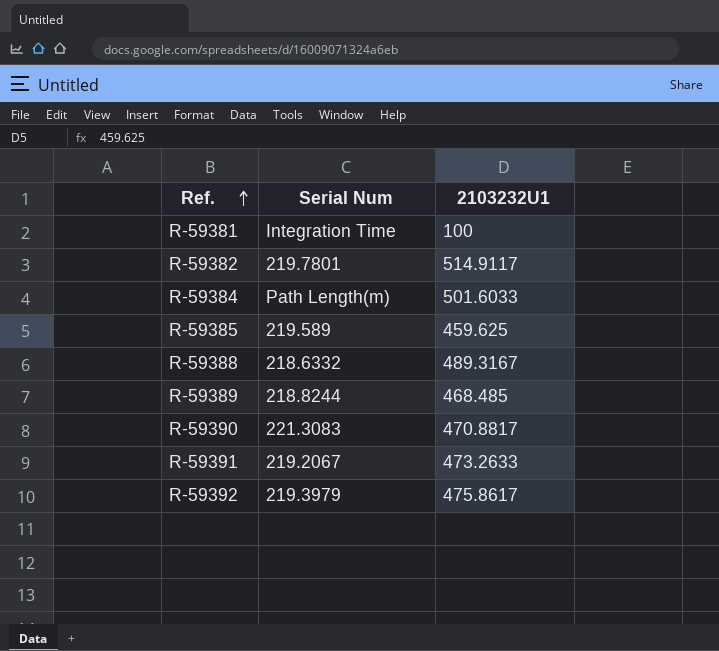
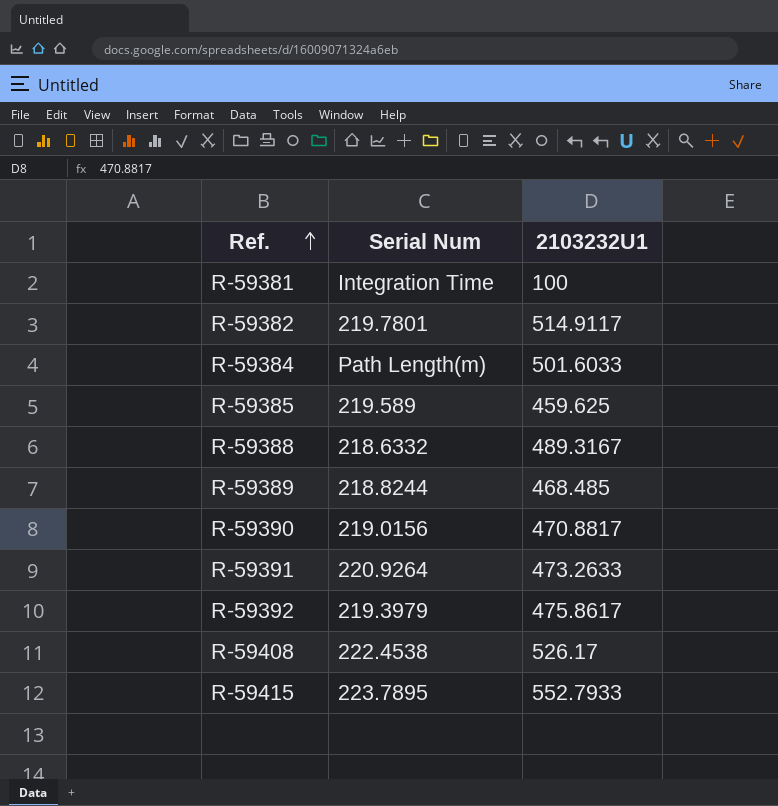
R-59390 | Serial Num: 221.3083 -> 219.0156
R-59391 | Serial Num: 219.2067 -> 220.9264
row R-59408: none -> 222.4538 | 526.17
row R-59415: none -> 223.7895 | 552.7933

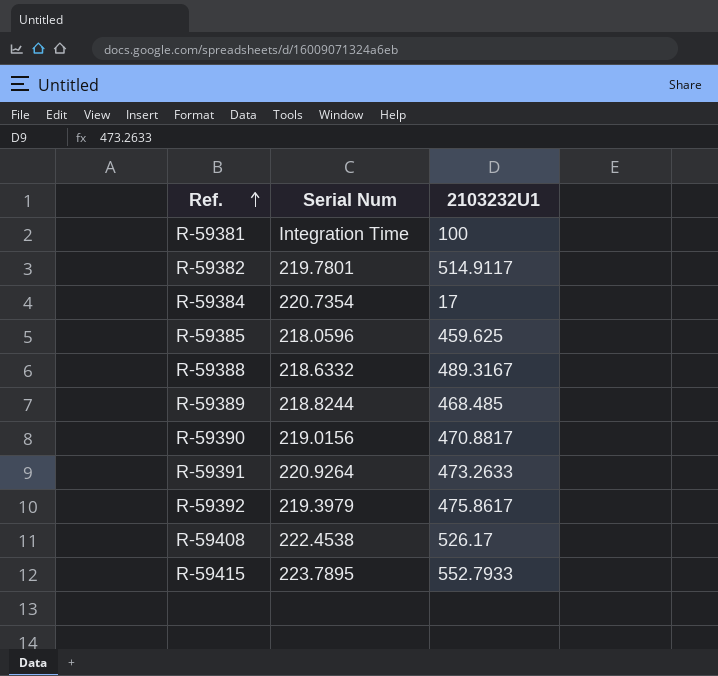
R-59384 | Serial Num: Path Length(m) -> 220.7354
R-59384 | 2103232U1: 501.6033 -> 17
R-59385 | Serial Num: 219.589 -> 218.0596

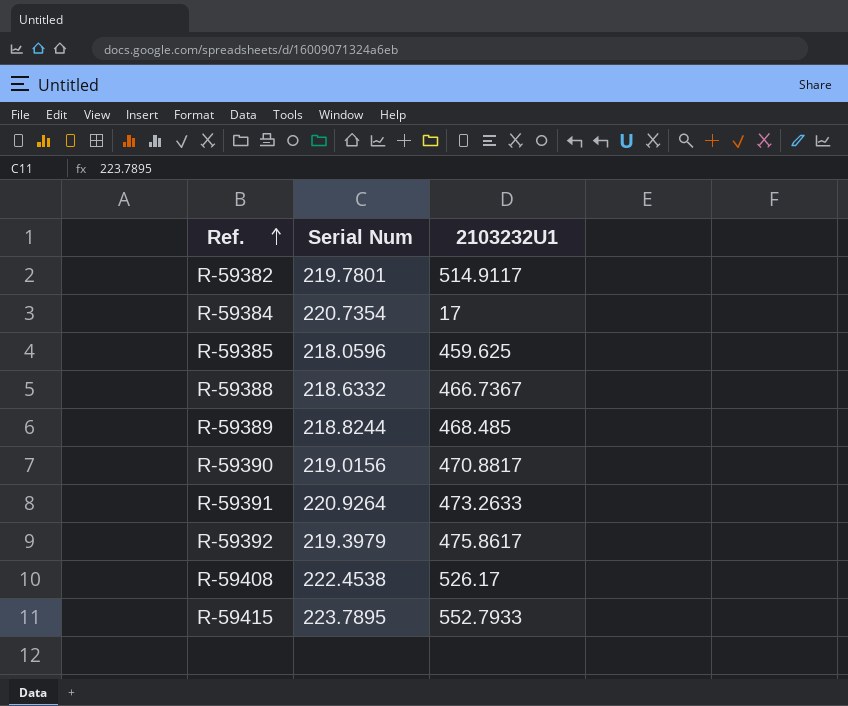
row R-59381: Integration Time | 100 -> none
R-59388 | 2103232U1: 489.3167 -> 466.7367

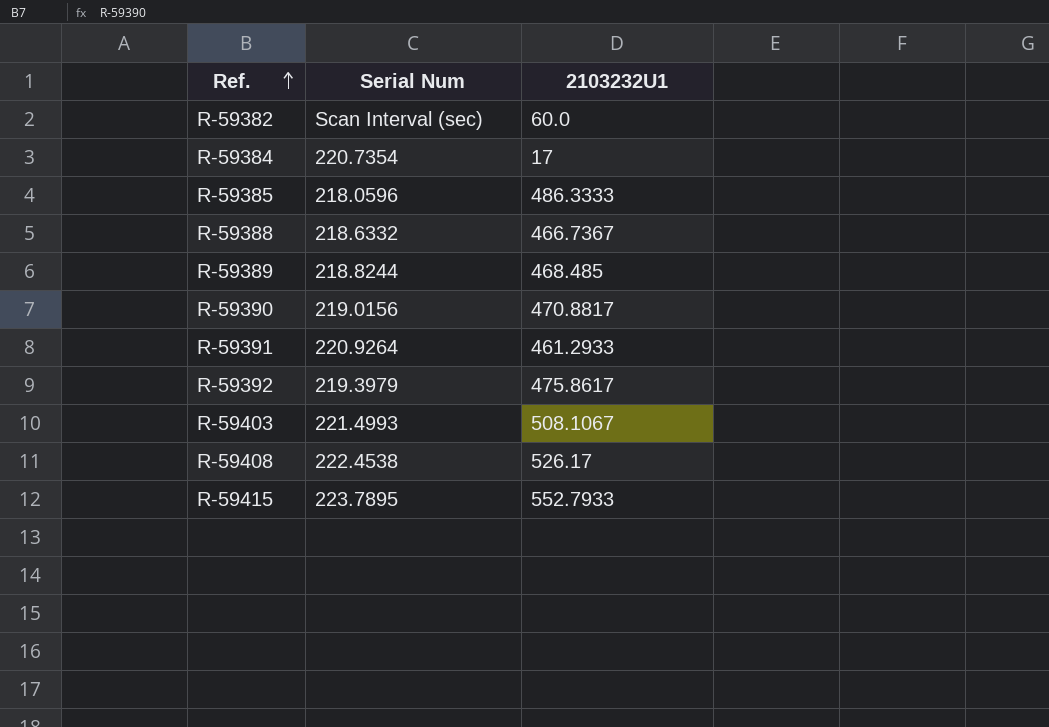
R-59382 | Serial Num: 219.7801 -> Scan Interval (sec)
R-59382 | 2103232U1: 514.9117 -> 60.0
R-59385 | 2103232U1: 459.625 -> 486.3333
R-59391 | 2103232U1: 473.2633 -> 461.2933
row R-59403: none -> 221.4993 | 508.1067

